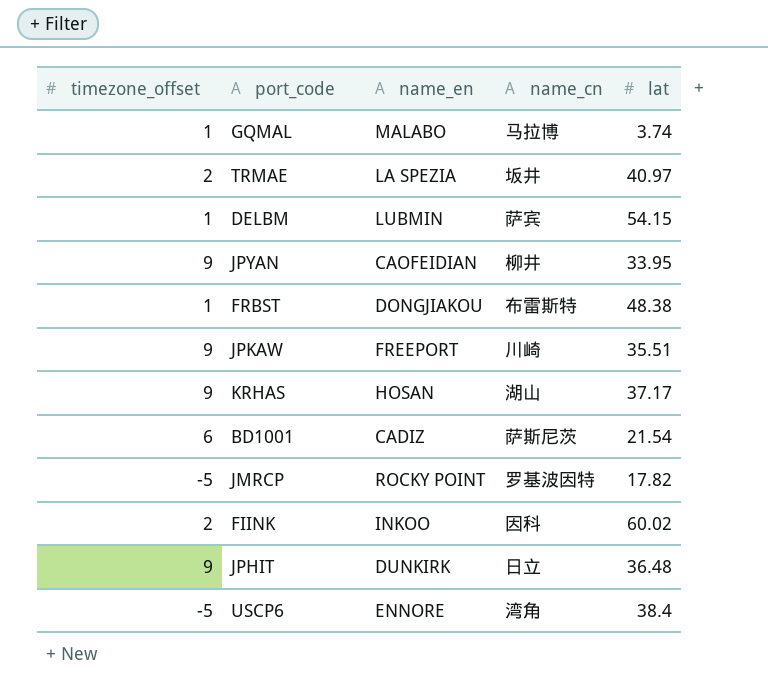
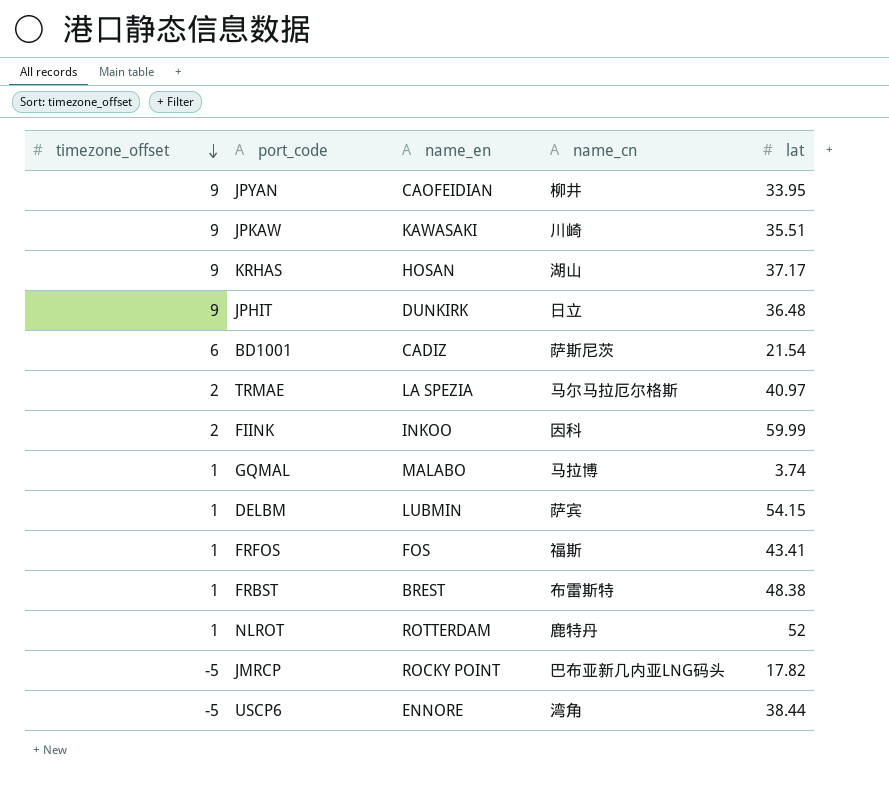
row order: none -> timezone_offset descending
JPKAW | name_en: FREEPORT -> KAWASAKI
TRMAE | name_cn: 坂井 -> 马尔马拉厄尔格斯
FIINK | lat: 60.02 -> 59.99
row FRFOS: none -> 1 | FOS | 福斯 | 43.41
FRBST | name_en: DONGJIAKOU -> BREST
row NLROT: none -> 1 | ROTTERDAM | 鹿特丹 | 52
JMRCP | name_cn: 罗基波因特 -> 巴布亚新几内亚LNG码头
USCP6 | lat: 38.4 -> 38.44

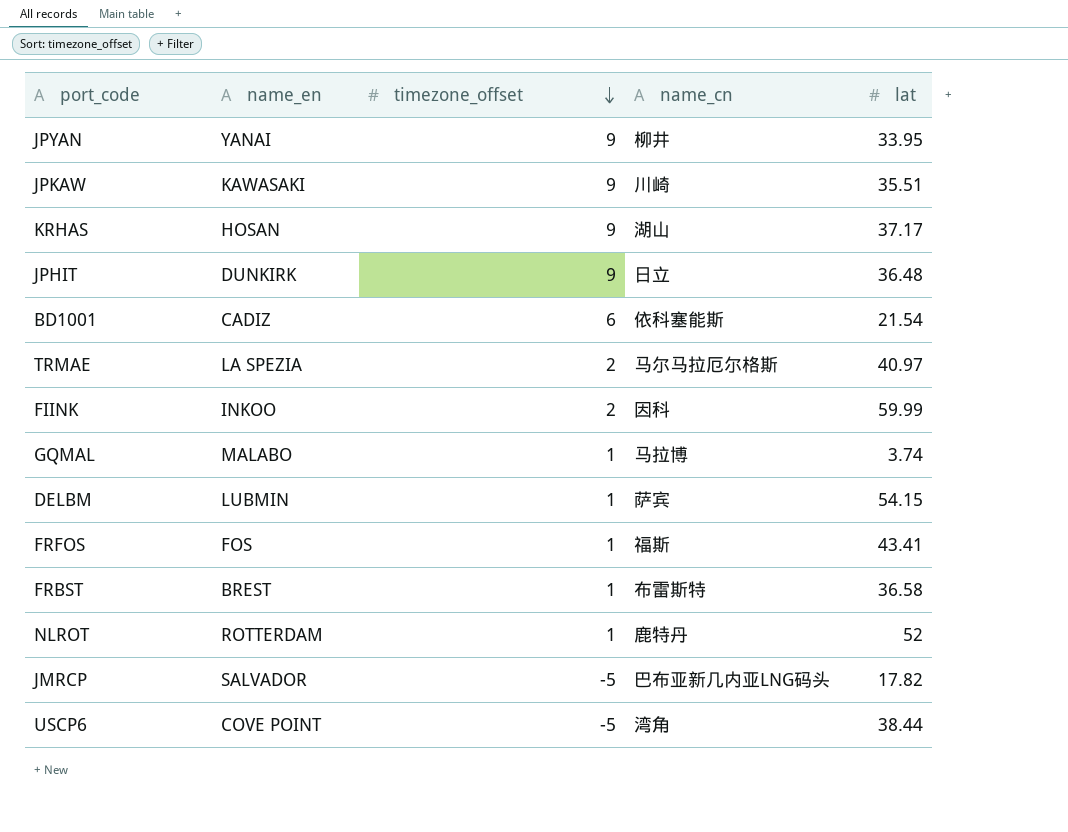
column timezone_offset | position: 1 -> 3
JPYAN | name_en: CAOFEIDIAN -> YANAI
BD1001 | name_cn: 萨斯尼茨 -> 依科塞能斯
FRBST | lat: 48.38 -> 36.58
JMRCP | name_en: ROCKY POINT -> SALVADOR
USCP6 | name_en: ENNORE -> COVE POINT

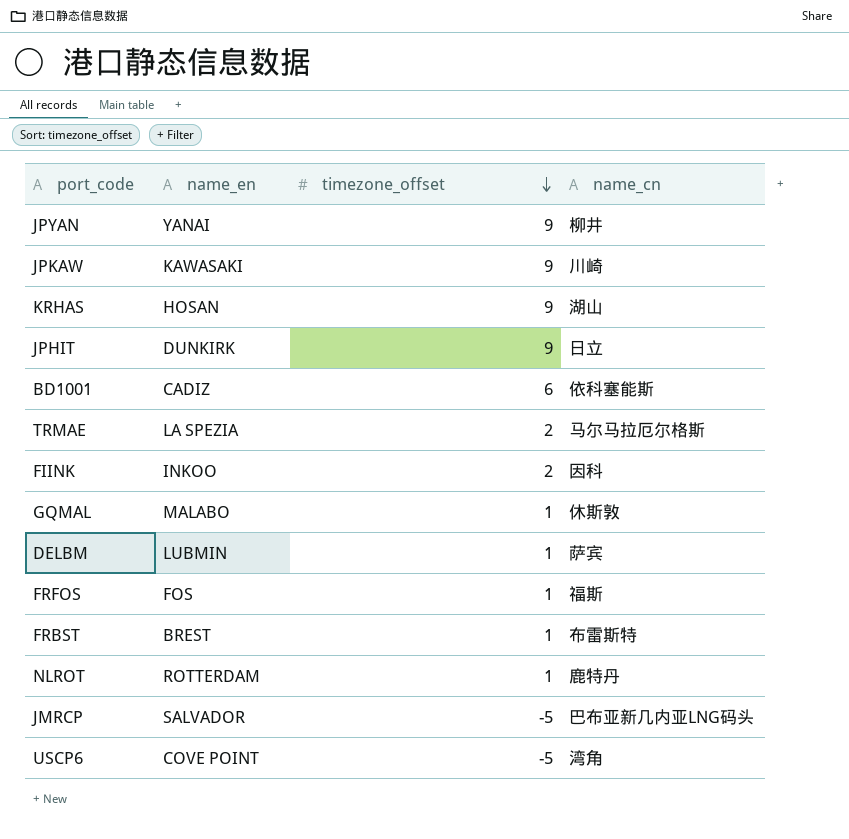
column lat | position: 5 -> none
GQMAL | name_cn: 马拉博 -> 休斯敦

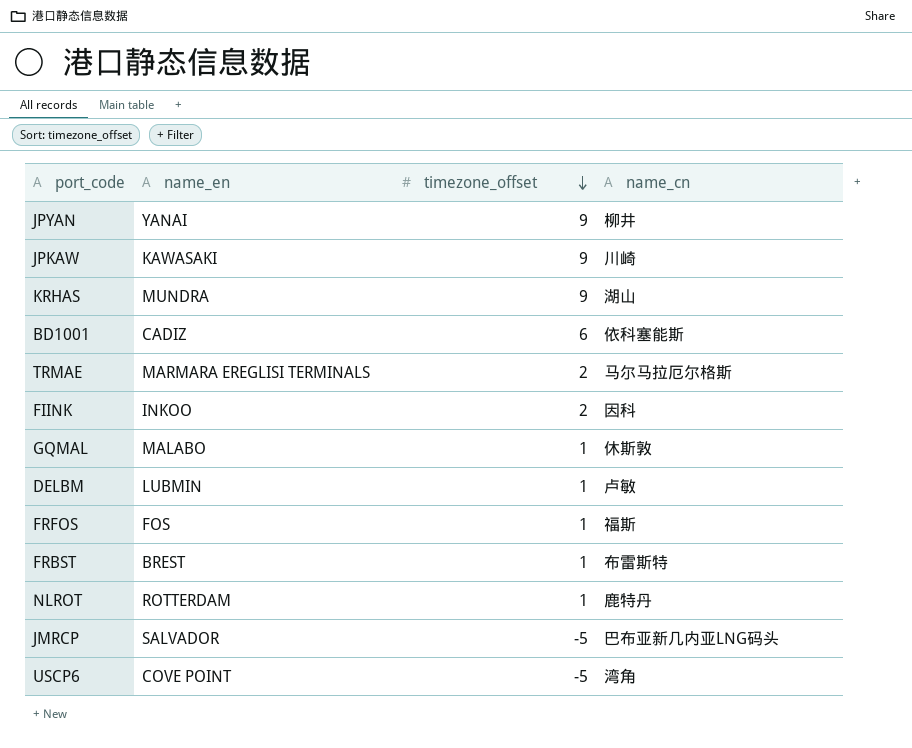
row JPHIT: DUNKIRK | 9 | 日立 -> none
KRHAS | name_en: HOSAN -> MUNDRA
TRMAE | name_en: LA SPEZIA -> MARMARA EREGLISI TERMINALS
DELBM | name_cn: 萨宾 -> 卢敏

